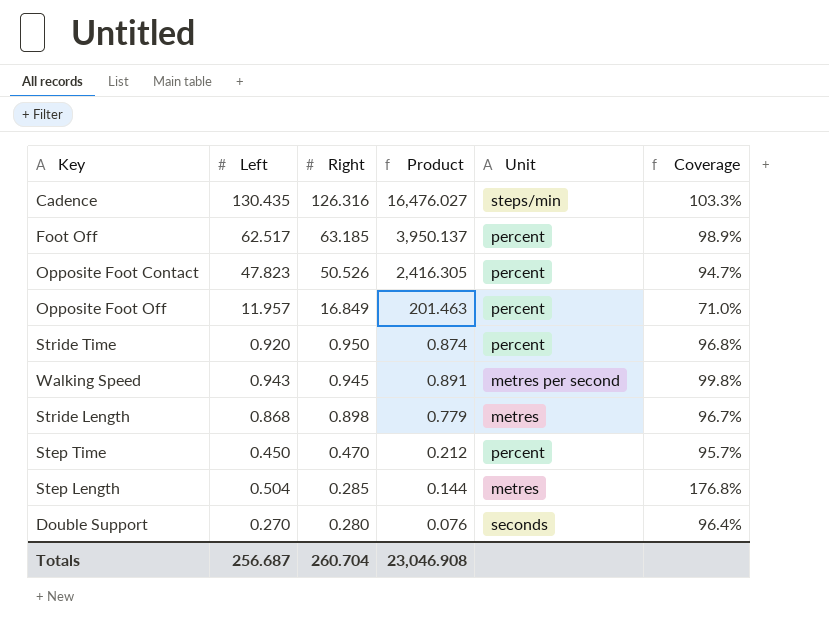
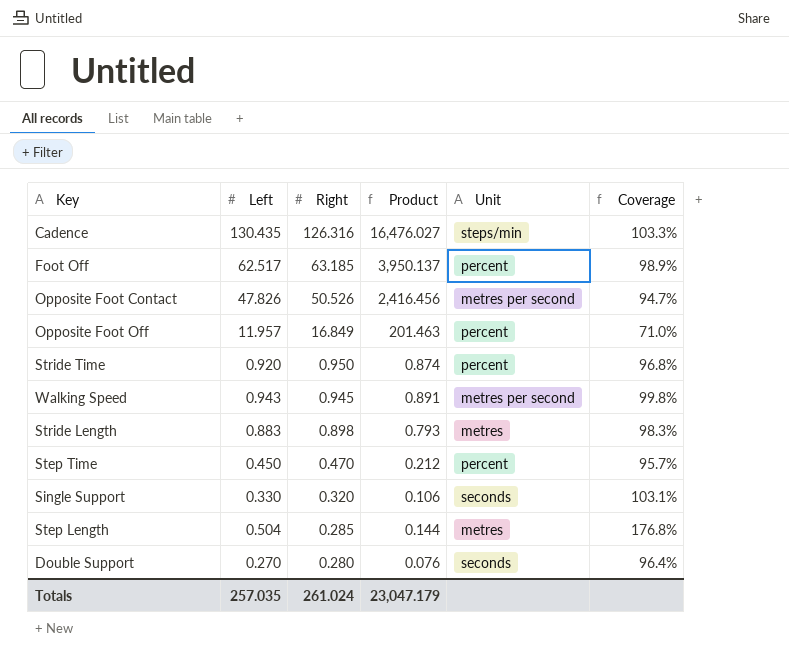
Opposite Foot Contact | Left: 47.823 -> 47.826
Opposite Foot Contact | Product: 2,416.305 -> 2,416.456
Opposite Foot Contact | Unit: percent -> metres per second
Stride Length | Left: 0.868 -> 0.883
Stride Length | Product: 0.779 -> 0.793
Stride Length | Coverage: 96.7% -> 98.3%
row Single Support: none -> 0.330 | 0.320 | 0.106 | seconds | 103.1%
Totals | Left: 256.687 -> 257.035
Totals | Right: 260.704 -> 261.024
Totals | Product: 23,046.908 -> 23,047.179

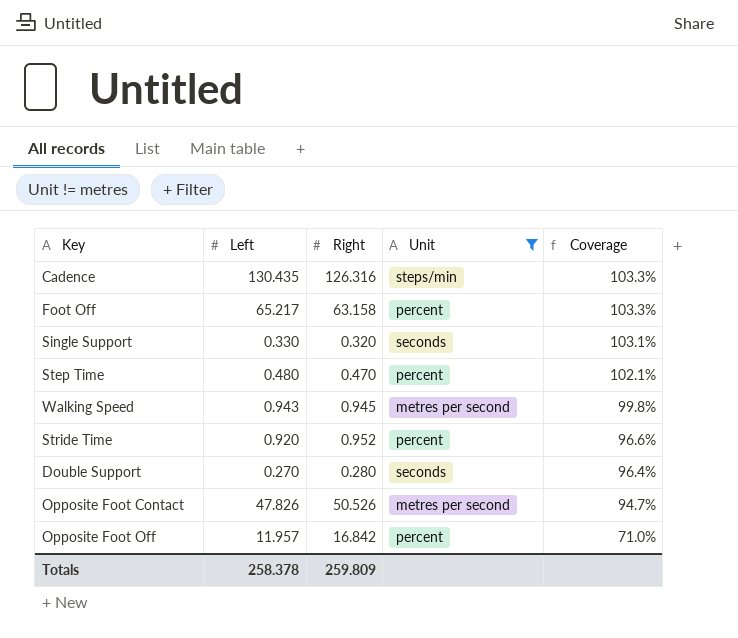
filter: none -> Unit != metres
row order: Right descending -> Coverage descending
column Product | formula: [Left] * [Right] -> none
Foot Off | Left: 62.517 -> 65.217
Foot Off | Right: 63.185 -> 63.158
Foot Off | Coverage: 98.9% -> 103.3%
Step Time | Left: 0.450 -> 0.480
Step Time | Coverage: 95.7% -> 102.1%
Stride Time | Right: 0.950 -> 0.952
Stride Time | Coverage: 96.8% -> 96.6%
Opposite Foot Off | Right: 16.849 -> 16.842
Totals | Left: 257.035 -> 258.378
Totals | Right: 261.024 -> 259.809

